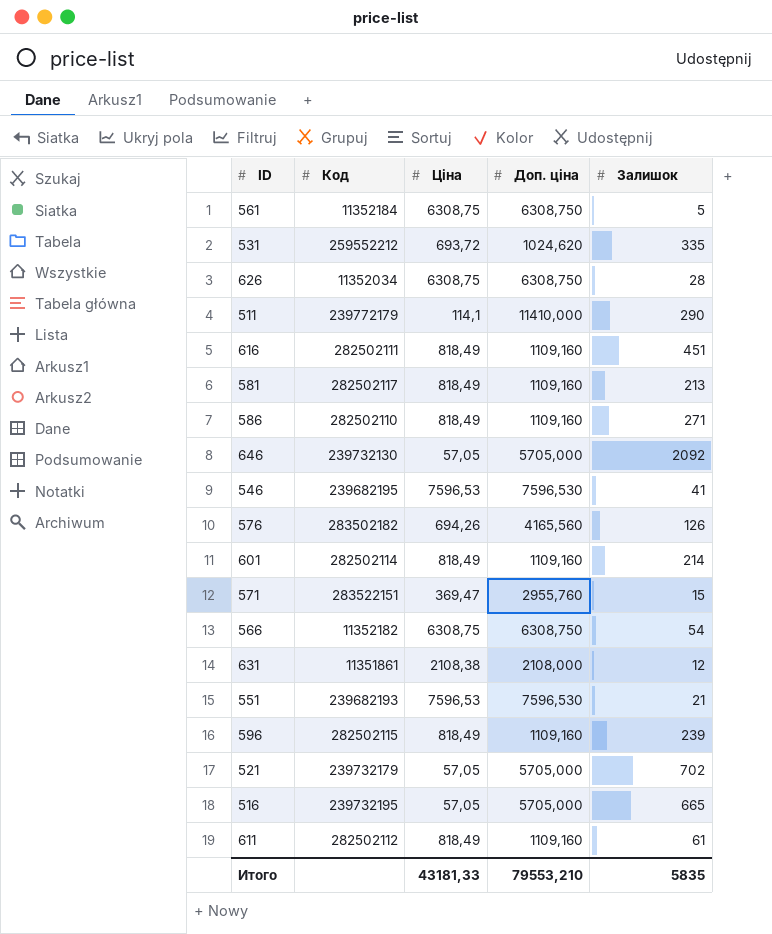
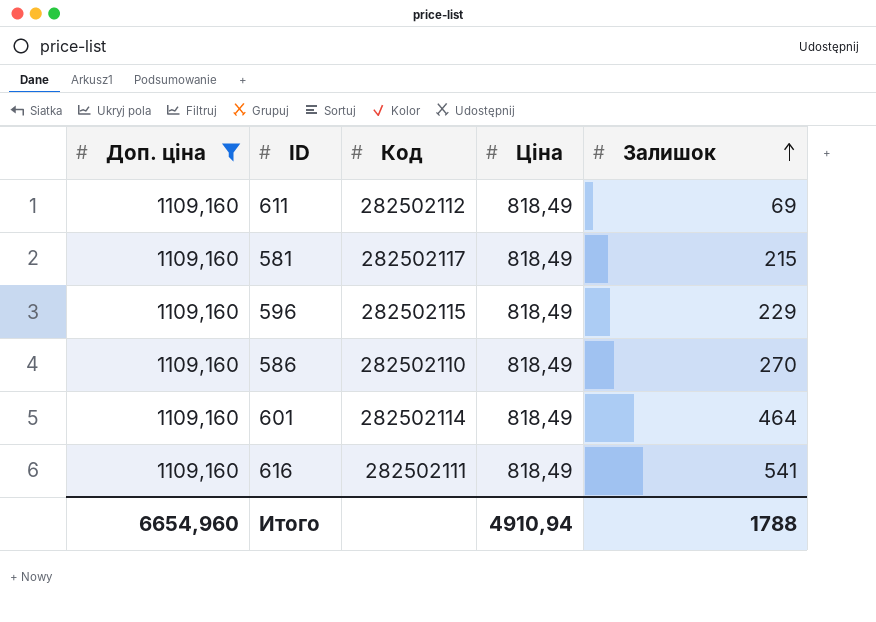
filter: none -> Доп. ціна = 1109,160
row order: none -> Залишок ascending
column Доп. ціна | position: 4 -> 1
611 | Залишок: 61 -> 69
581 | Залишок: 213 -> 215
596 | Залишок: 239 -> 229
586 | Залишок: 271 -> 270
601 | Залишок: 214 -> 464
616 | Залишок: 451 -> 541
Итого | Доп. ціна: 79553,210 -> 6654,960
Итого | Ціна: 43181,33 -> 4910,94
Итого | Залишок: 5835 -> 1788

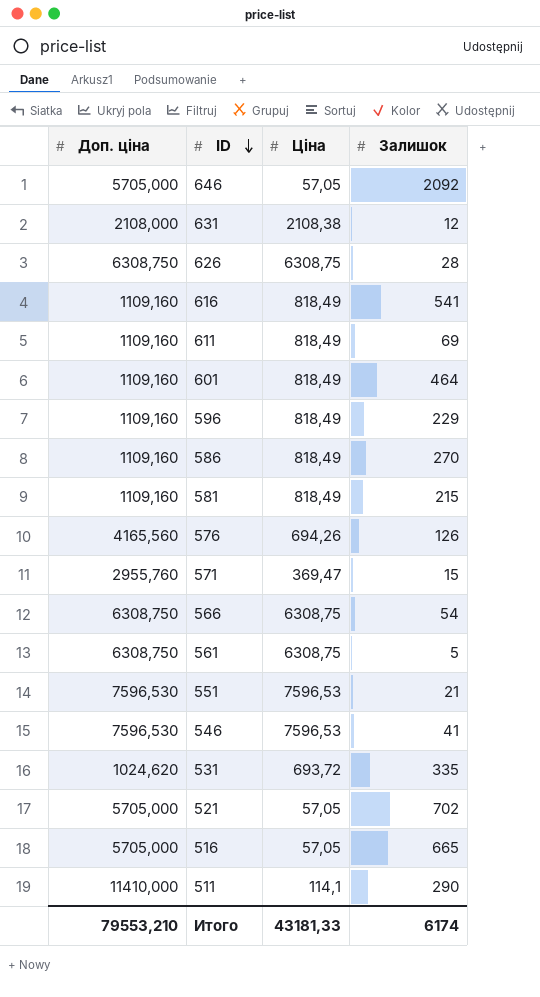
filter: Доп. ціна = 1109,160 -> none
row order: Залишок ascending -> ID descending
column Код | position: 3 -> none
Итого | Доп. ціна: 6654,960 -> 79553,210
Итого | Ціна: 4910,94 -> 43181,33
Итого | Залишок: 1788 -> 6174

